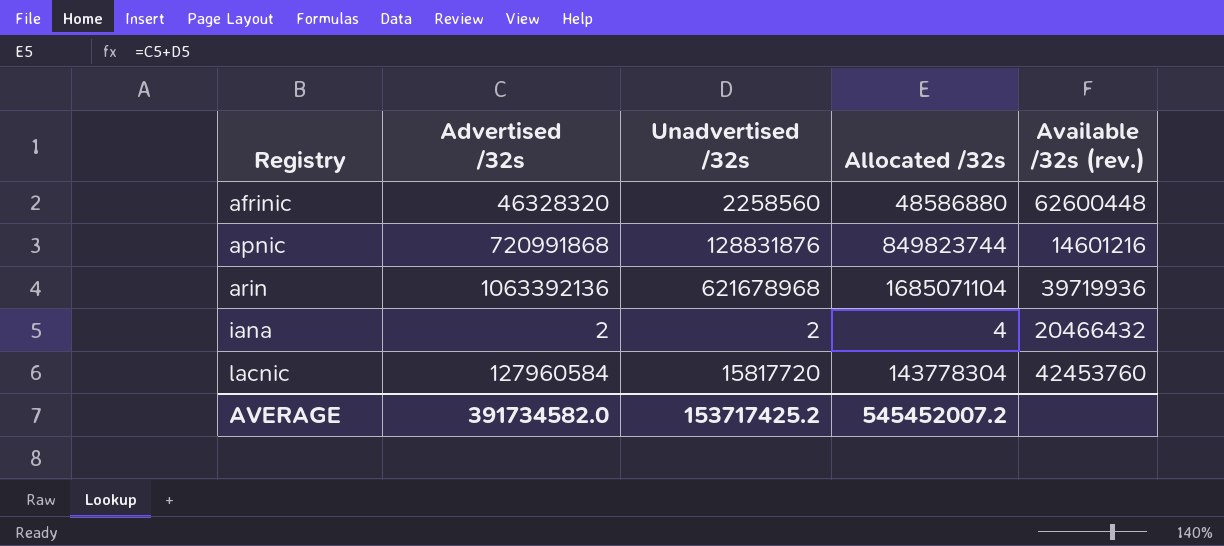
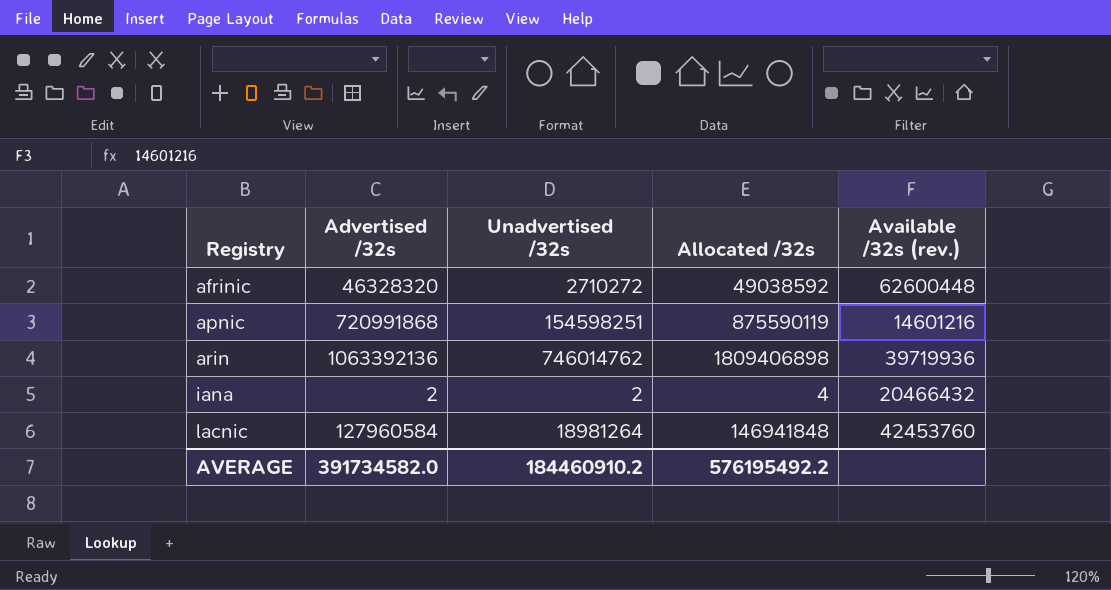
afrinic | Unadvertised /32s: 2258560 -> 2710272
afrinic | Allocated /32s: 48586880 -> 49038592
apnic | Unadvertised /32s: 128831876 -> 154598251
apnic | Allocated /32s: 849823744 -> 875590119
arin | Unadvertised /32s: 621678968 -> 746014762
arin | Allocated /32s: 1685071104 -> 1809406898
lacnic | Unadvertised /32s: 15817720 -> 18981264
lacnic | Allocated /32s: 143778304 -> 146941848
AVERAGE | Unadvertised /32s: 153717425.2 -> 184460910.2
AVERAGE | Allocated /32s: 545452007.2 -> 576195492.2

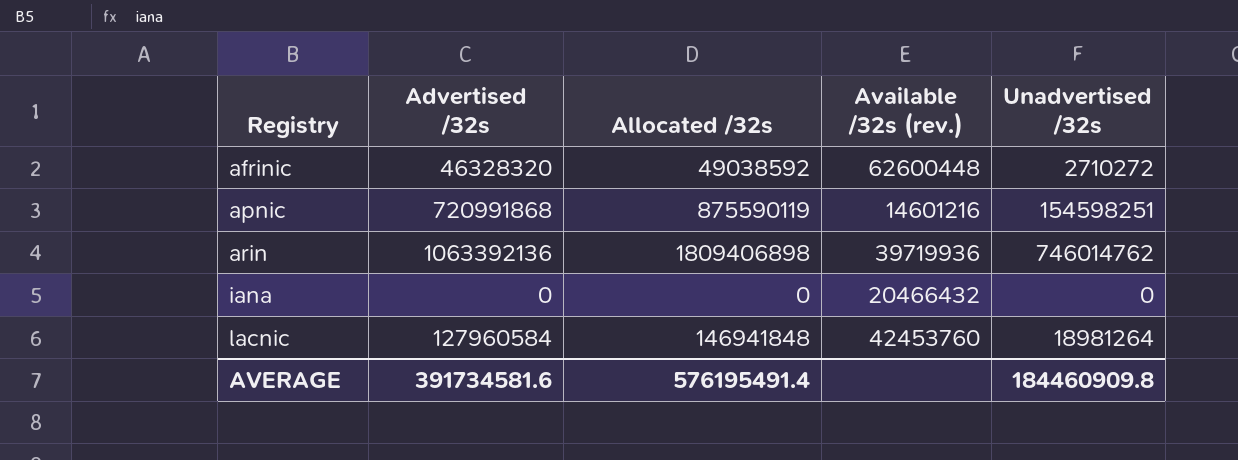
column Unadvertised /32s | position: 3 -> 5
iana | Advertised /32s: 2 -> 0
iana | Allocated /32s: 4 -> 0
iana | Unadvertised /32s: 2 -> 0
AVERAGE | Advertised /32s: 391734582.0 -> 391734581.6
AVERAGE | Allocated /32s: 576195492.2 -> 576195491.4
AVERAGE | Unadvertised /32s: 184460910.2 -> 184460909.8

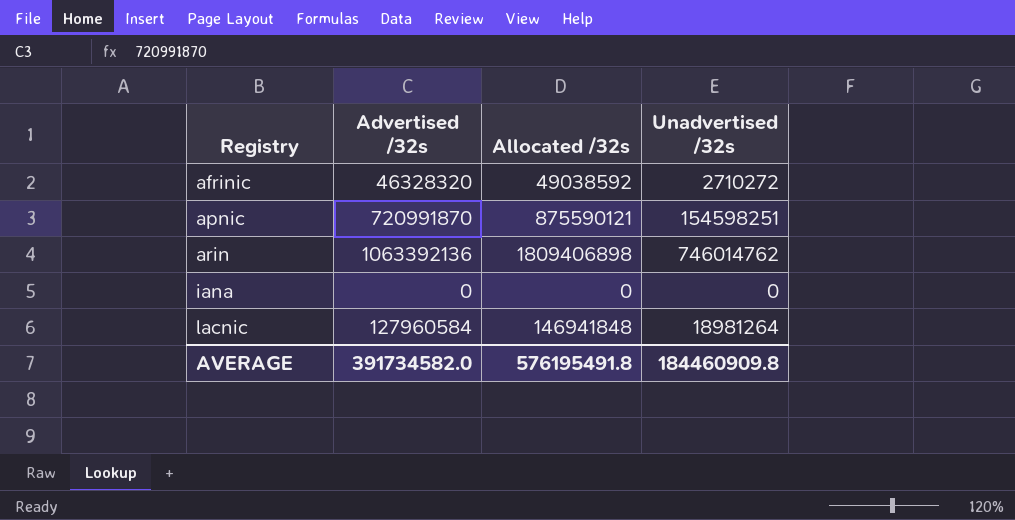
column Available /32s (rev.) | position: 4 -> none
apnic | Advertised /32s: 720991868 -> 720991870
apnic | Allocated /32s: 875590119 -> 875590121
AVERAGE | Advertised /32s: 391734581.6 -> 391734582.0
AVERAGE | Allocated /32s: 576195491.4 -> 576195491.8

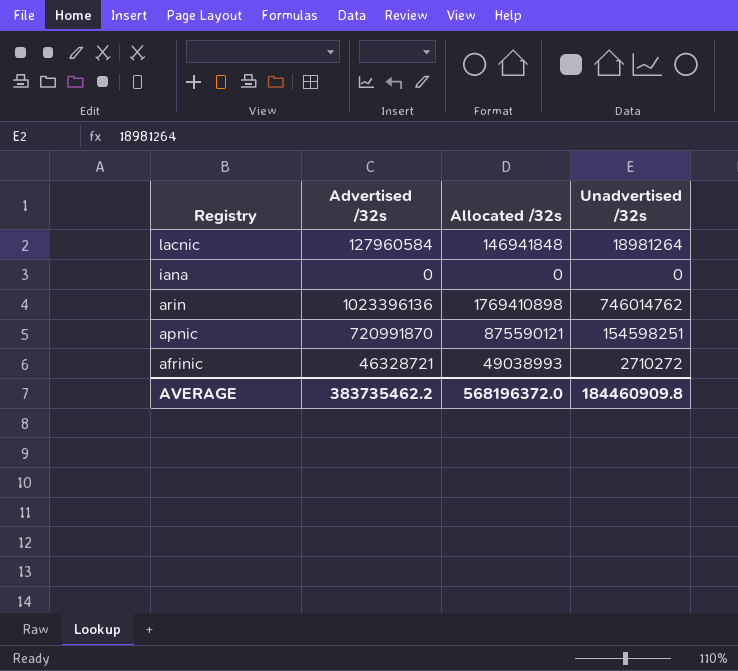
row order: Registry ascending -> Registry descending
arin | Advertised /32s: 1063392136 -> 1023396136
arin | Allocated /32s: 1809406898 -> 1769410898
afrinic | Advertised /32s: 46328320 -> 46328721
afrinic | Allocated /32s: 49038592 -> 49038993
AVERAGE | Advertised /32s: 391734582.0 -> 383735462.2
AVERAGE | Allocated /32s: 576195491.8 -> 568196372.0

